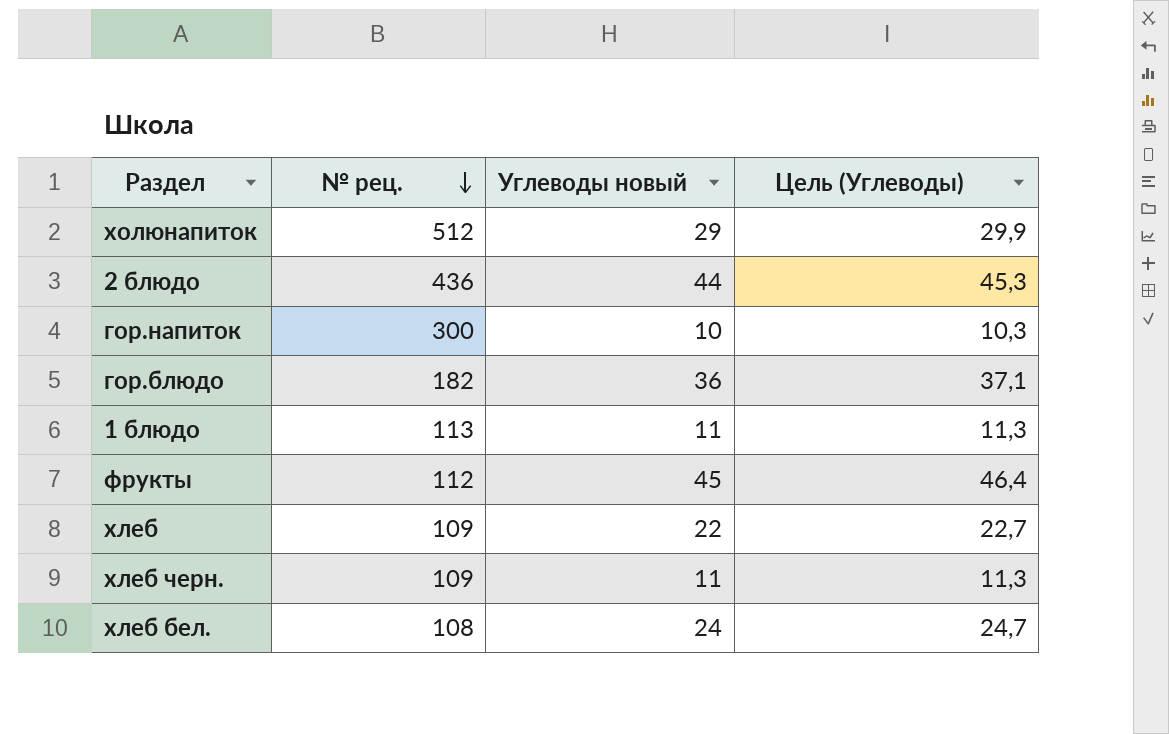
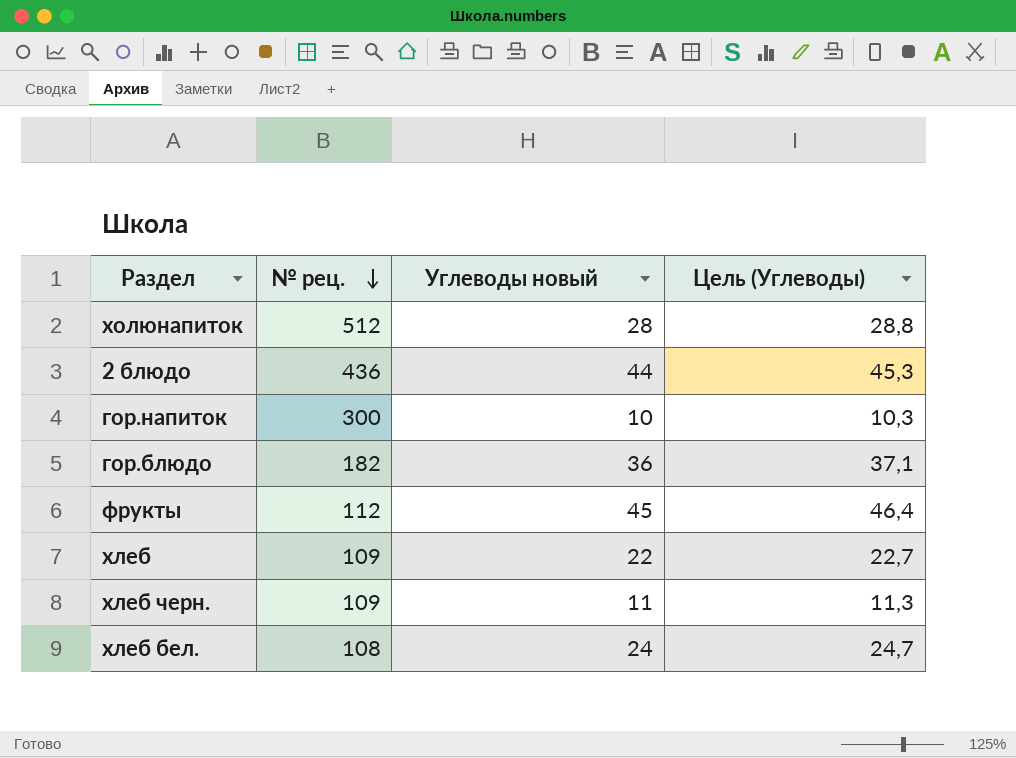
row 1 блюдо: 113 | 11 | 11,3 -> none
холюнапиток | Углеводы новый: 29 -> 28
холюнапиток | Цель (Углеводы): 29,9 -> 28,8

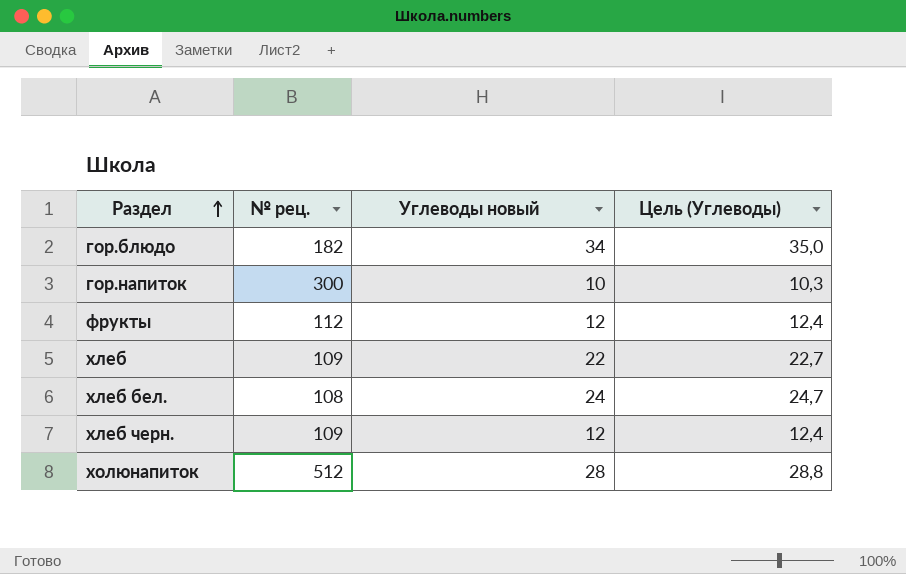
row order: № рец. descending -> Раздел ascending
row 2 блюдо: 436 | 44 | 45,3 -> none
гор.блюдо | Углеводы новый: 36 -> 34
гор.блюдо | Цель (Углеводы): 37,1 -> 35,0
фрукты | Углеводы новый: 45 -> 12
фрукты | Цель (Углеводы): 46,4 -> 12,4
хлеб черн. | Углеводы новый: 11 -> 12
хлеб черн. | Цель (Углеводы): 11,3 -> 12,4

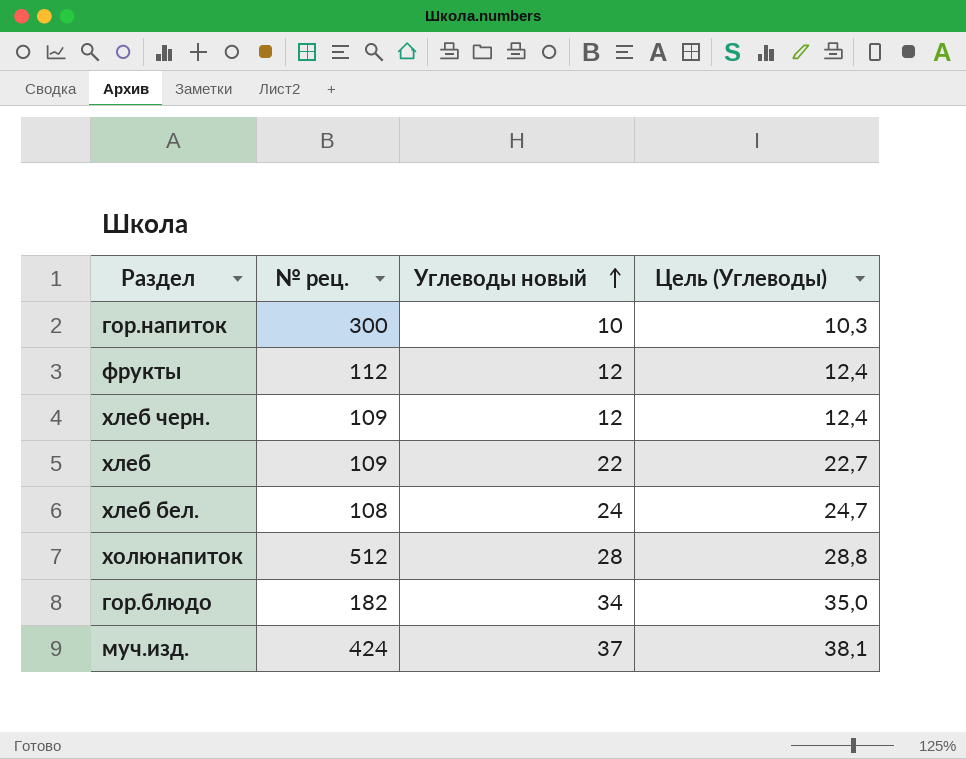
row order: Раздел ascending -> Углеводы новый ascending
row муч.изд.: none -> 424 | 37 | 38,1

